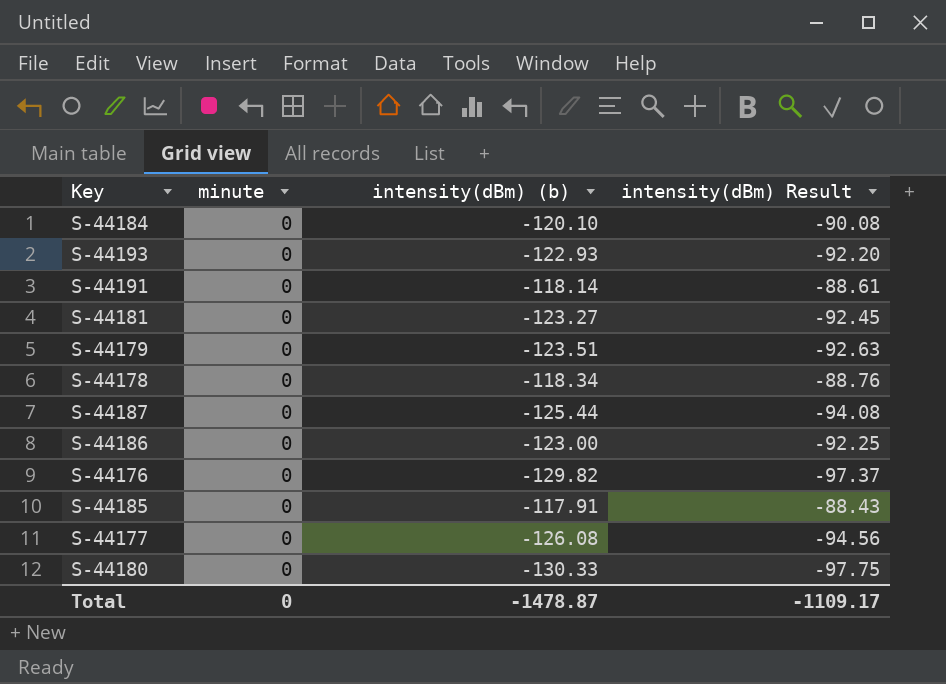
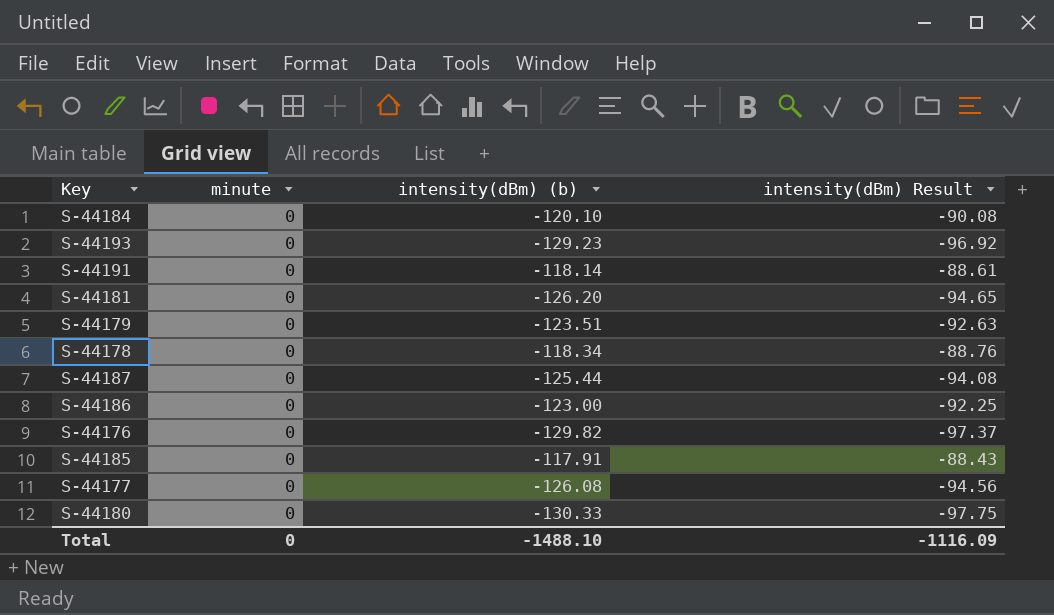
S-44193 | intensity(dBm) (b): -122.93 -> -129.23
S-44193 | intensity(dBm) Result: -92.20 -> -96.92
S-44181 | intensity(dBm) (b): -123.27 -> -126.20
S-44181 | intensity(dBm) Result: -92.45 -> -94.65
Total | intensity(dBm) (b): -1478.87 -> -1488.10
Total | intensity(dBm) Result: -1109.17 -> -1116.09

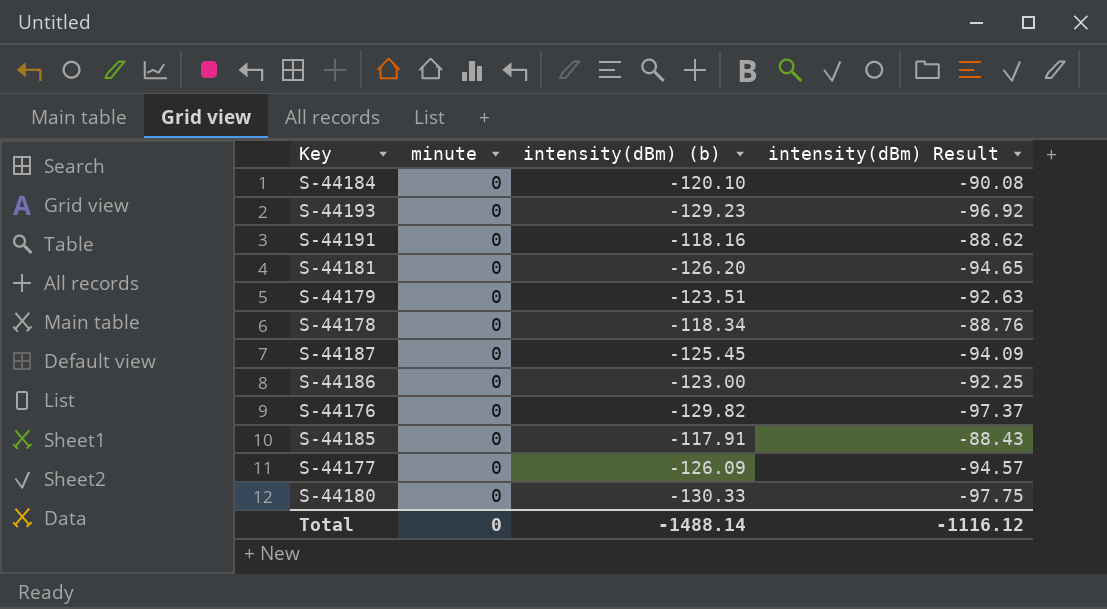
S-44191 | intensity(dBm) (b): -118.14 -> -118.16
S-44191 | intensity(dBm) Result: -88.61 -> -88.62
S-44187 | intensity(dBm) (b): -125.44 -> -125.45
S-44187 | intensity(dBm) Result: -94.08 -> -94.09
S-44177 | intensity(dBm) (b): -126.08 -> -126.09
S-44177 | intensity(dBm) Result: -94.56 -> -94.57
Total | intensity(dBm) (b): -1488.10 -> -1488.14
Total | intensity(dBm) Result: -1116.09 -> -1116.12

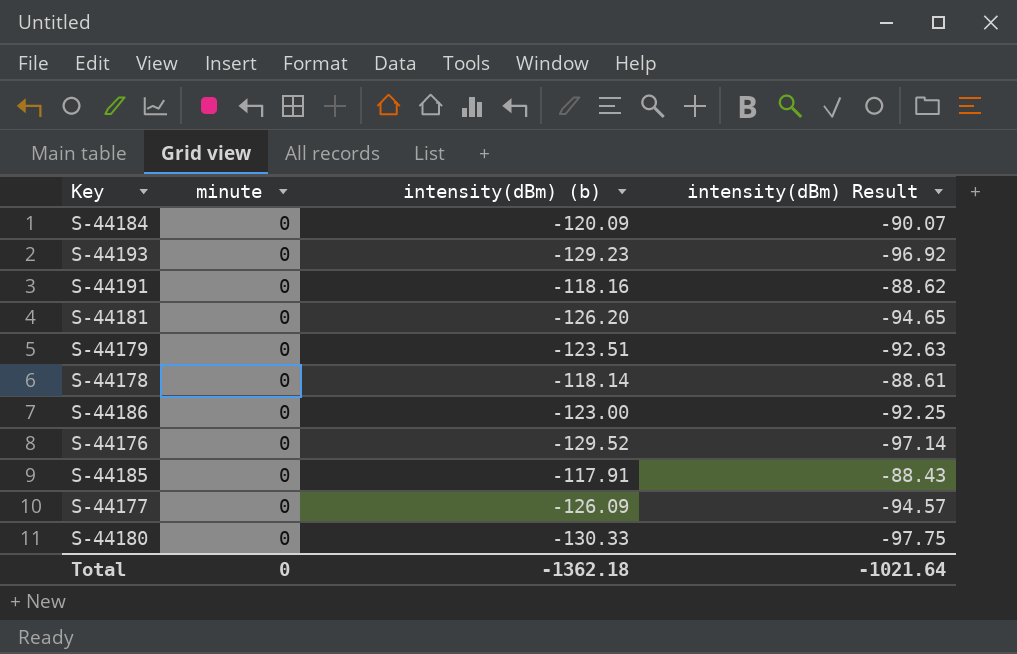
row S-44187: 0 | -125.45 | -94.09 -> none
S-44184 | intensity(dBm) (b): -120.10 -> -120.09
S-44184 | intensity(dBm) Result: -90.08 -> -90.07
S-44178 | intensity(dBm) (b): -118.34 -> -118.14
S-44178 | intensity(dBm) Result: -88.76 -> -88.61
S-44176 | intensity(dBm) (b): -129.82 -> -129.52
S-44176 | intensity(dBm) Result: -97.37 -> -97.14
Total | intensity(dBm) (b): -1488.14 -> -1362.18
Total | intensity(dBm) Result: -1116.12 -> -1021.64

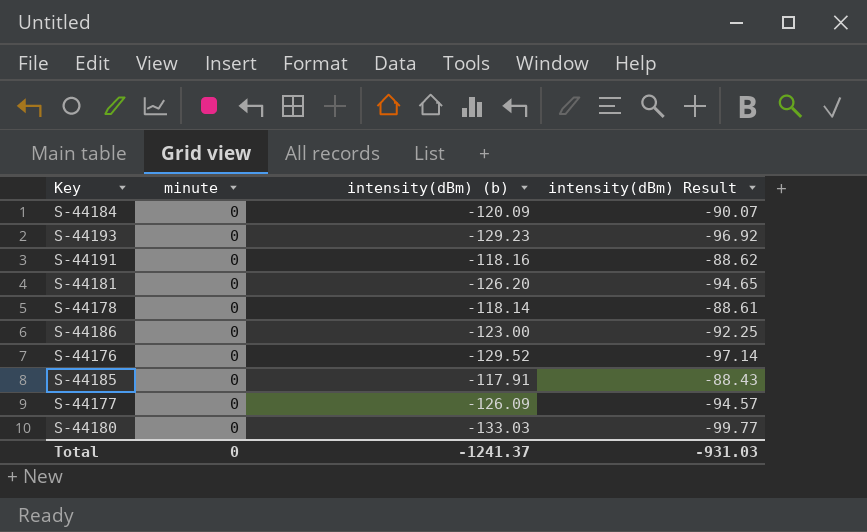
row S-44179: 0 | -123.51 | -92.63 -> none
S-44180 | intensity(dBm) (b): -130.33 -> -133.03
S-44180 | intensity(dBm) Result: -97.75 -> -99.77
Total | intensity(dBm) (b): -1362.18 -> -1241.37
Total | intensity(dBm) Result: -1021.64 -> -931.03

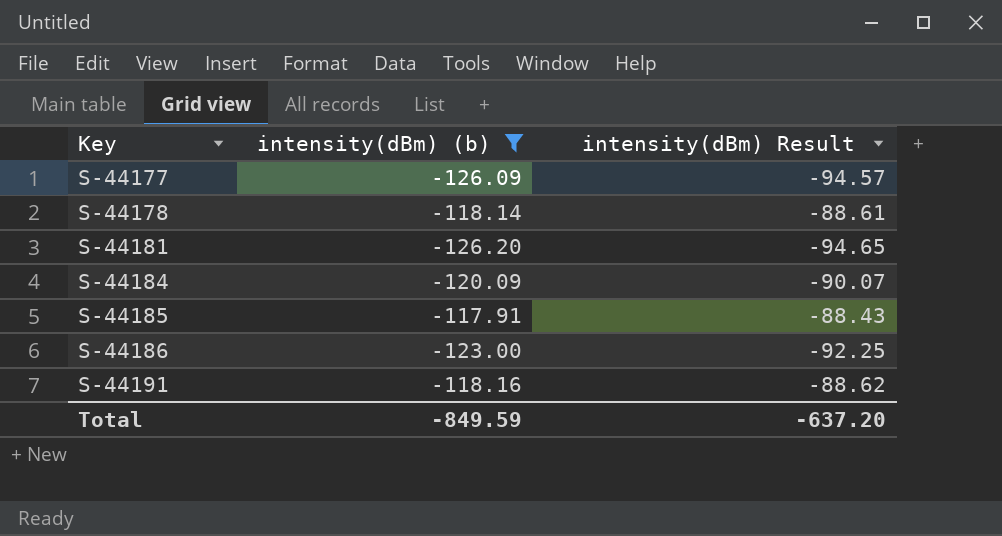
filter: none -> intensity(dBm) (b) >= -126.20
row order: none -> Key ascending
column minute | position: 2 -> none
Total | intensity(dBm) (b): -1241.37 -> -849.59
Total | intensity(dBm) Result: -931.03 -> -637.20

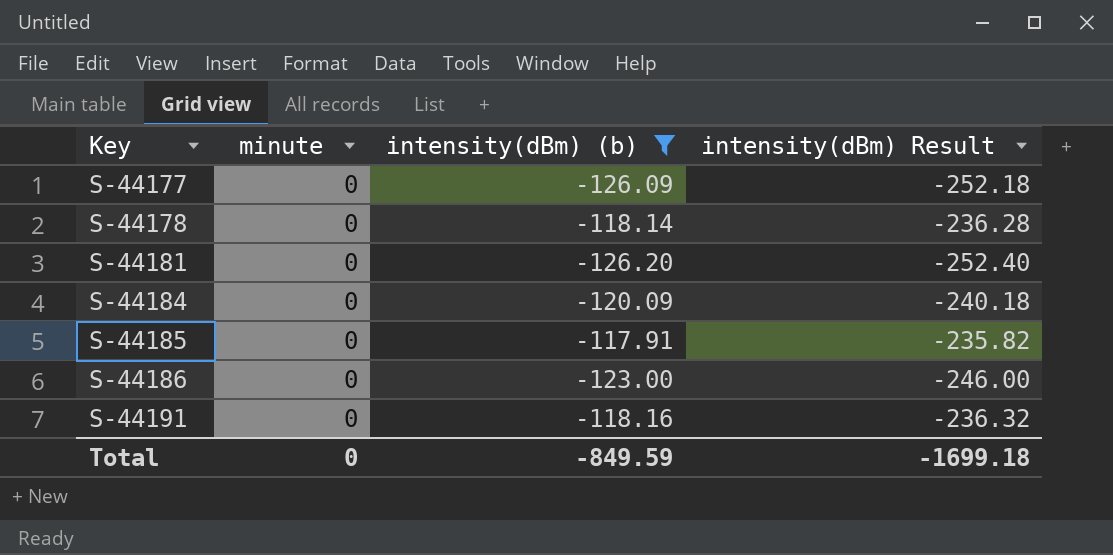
column minute | position: none -> 2
column intensity(dBm) Result | formula: [intensity(dBm) (b)] * 0.75 -> [intensity(dBm) (b)] * 2
Total | intensity(dBm) Result: -637.20 -> -1699.18

